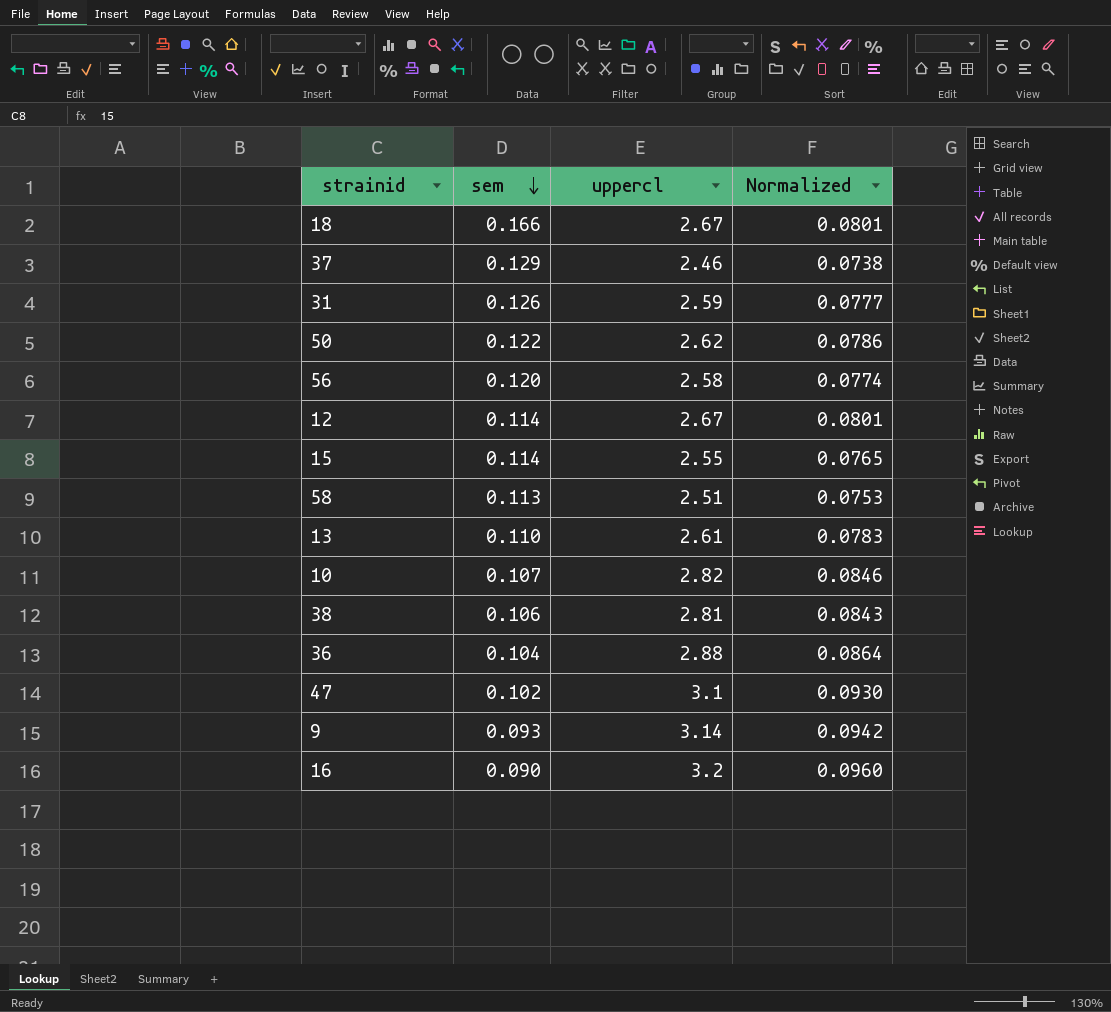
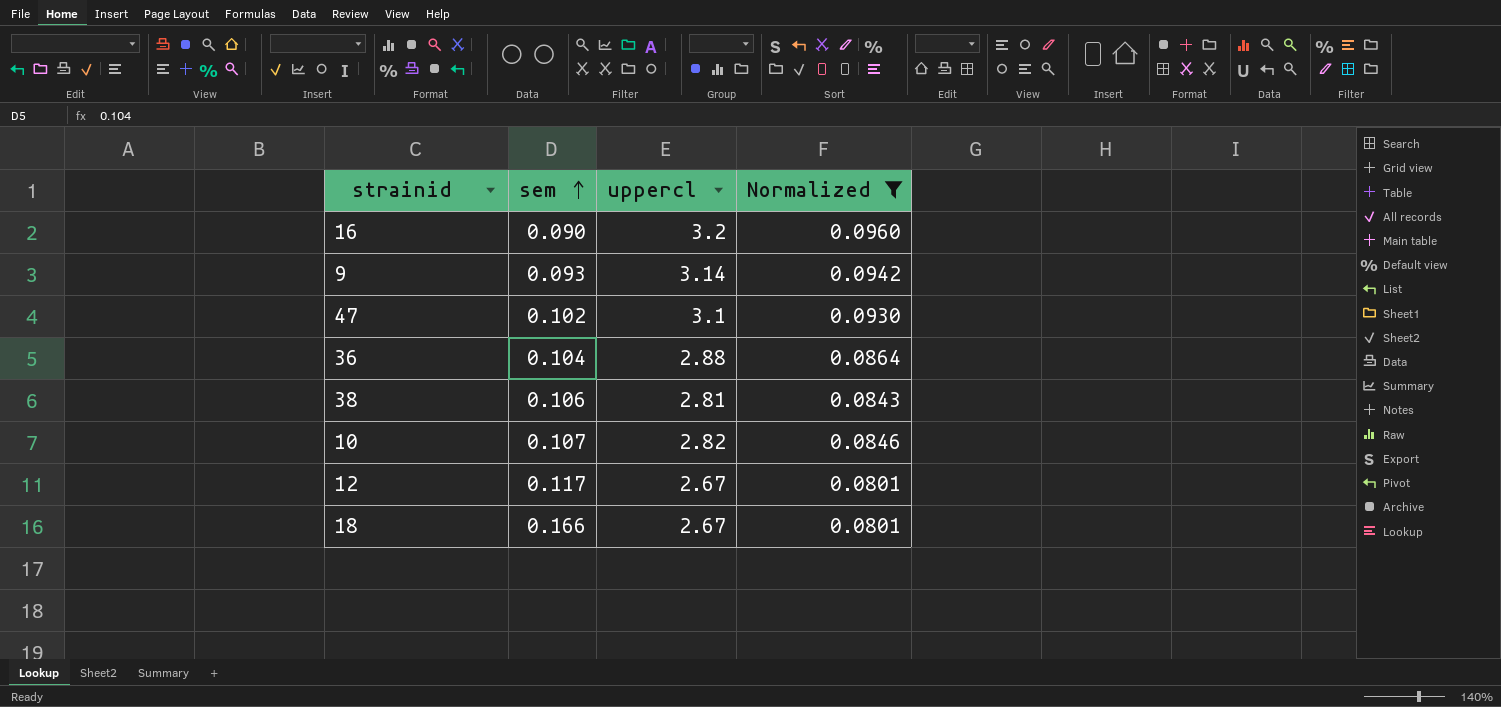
filter: none -> Normalized >= 0.0801
row order: sem descending -> sem ascending
12 | sem: 0.114 -> 0.117

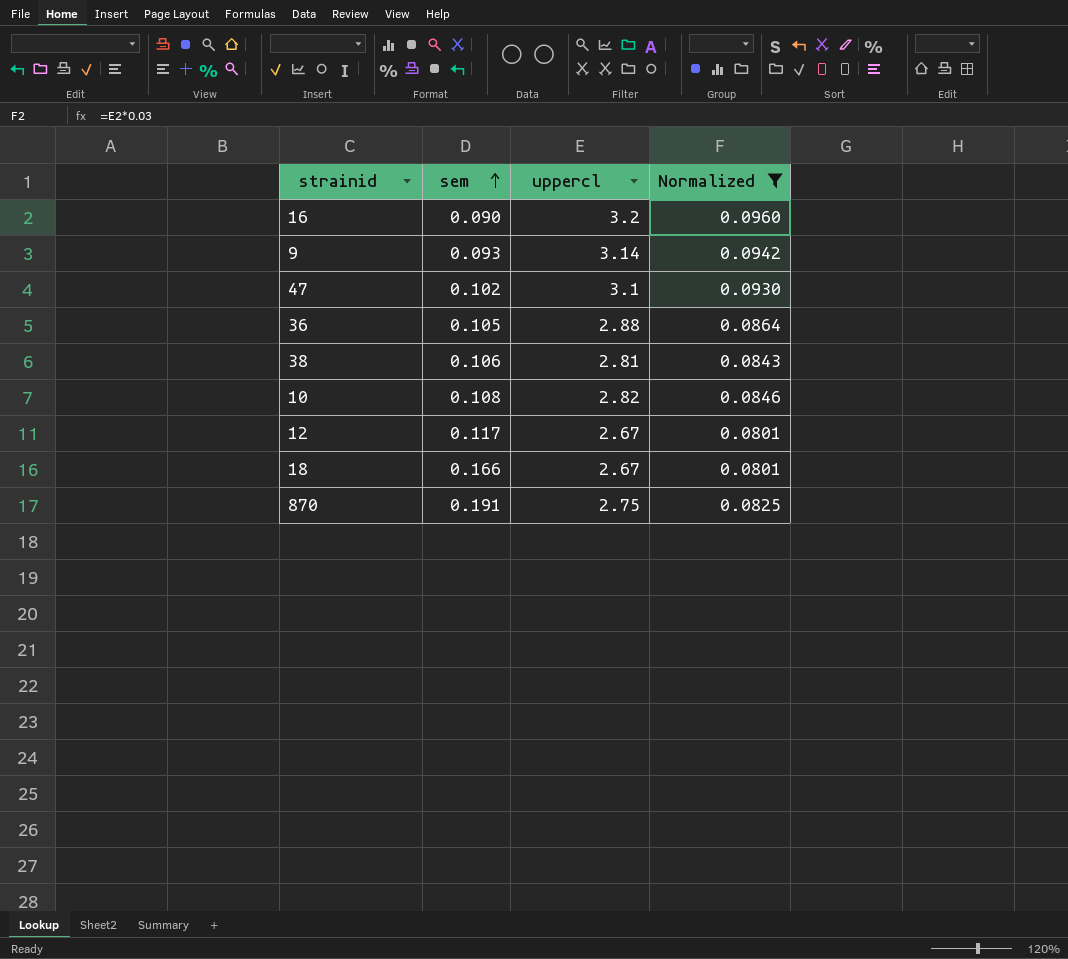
36 | sem: 0.104 -> 0.105
10 | sem: 0.107 -> 0.108
row 870: none -> 0.191 | 2.75 | 0.0825

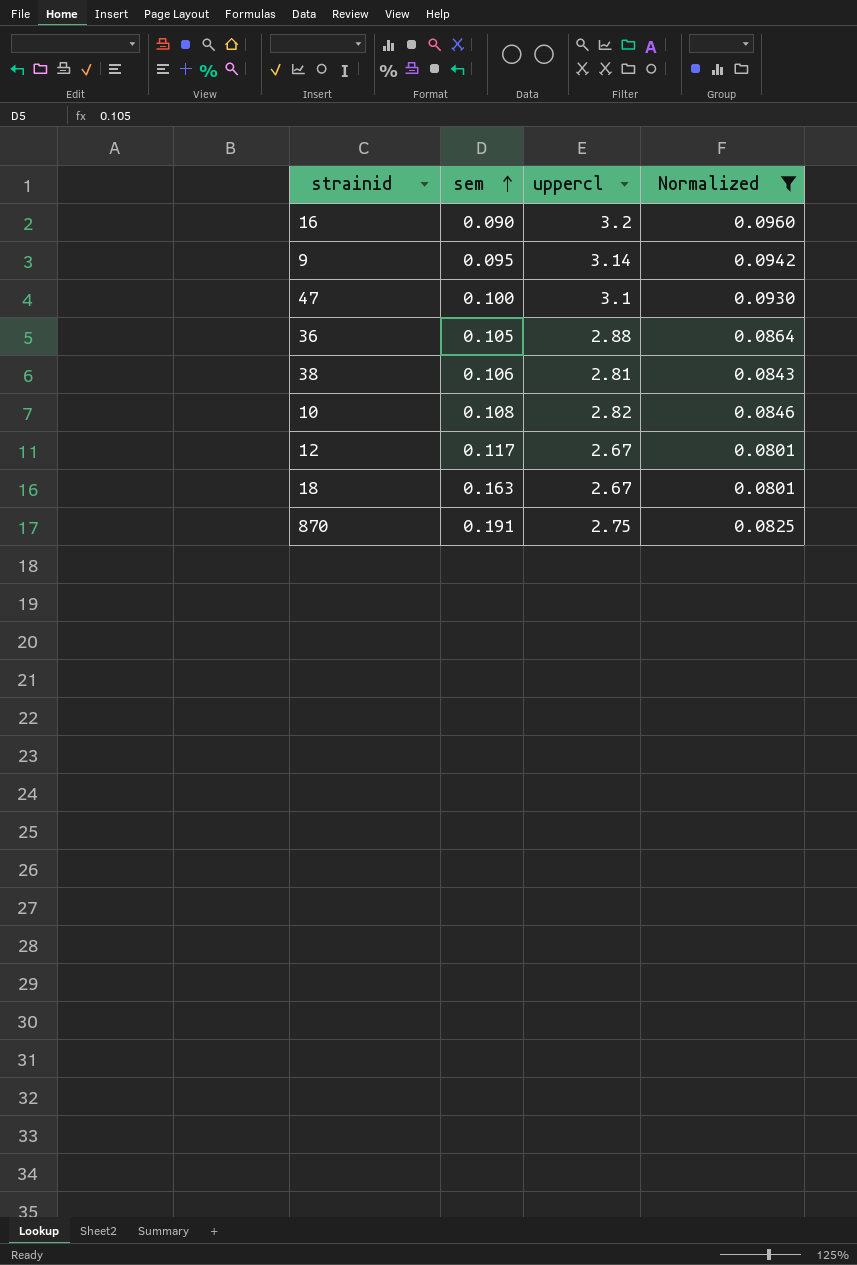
9 | sem: 0.093 -> 0.095
47 | sem: 0.102 -> 0.100
18 | sem: 0.166 -> 0.163

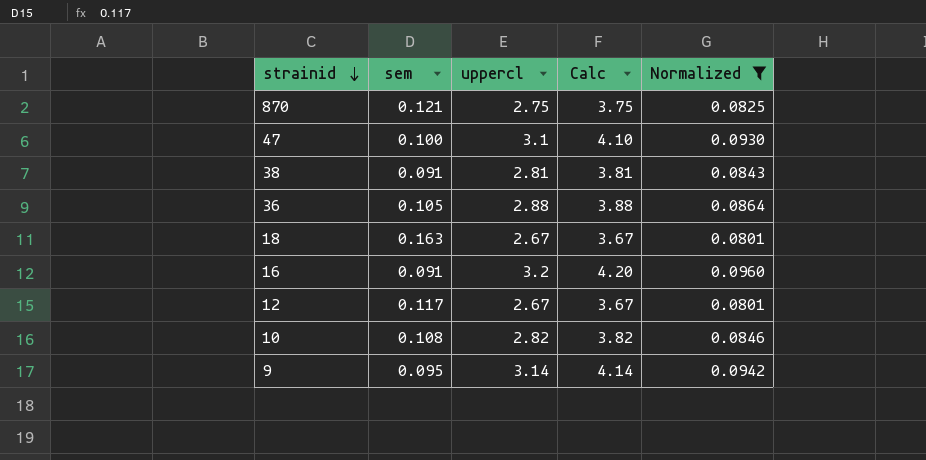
row order: sem ascending -> strainid descending
column Calc | formula: none -> [uppercl] + 1
870 | sem: 0.191 -> 0.121
38 | sem: 0.106 -> 0.091
16 | sem: 0.090 -> 0.091

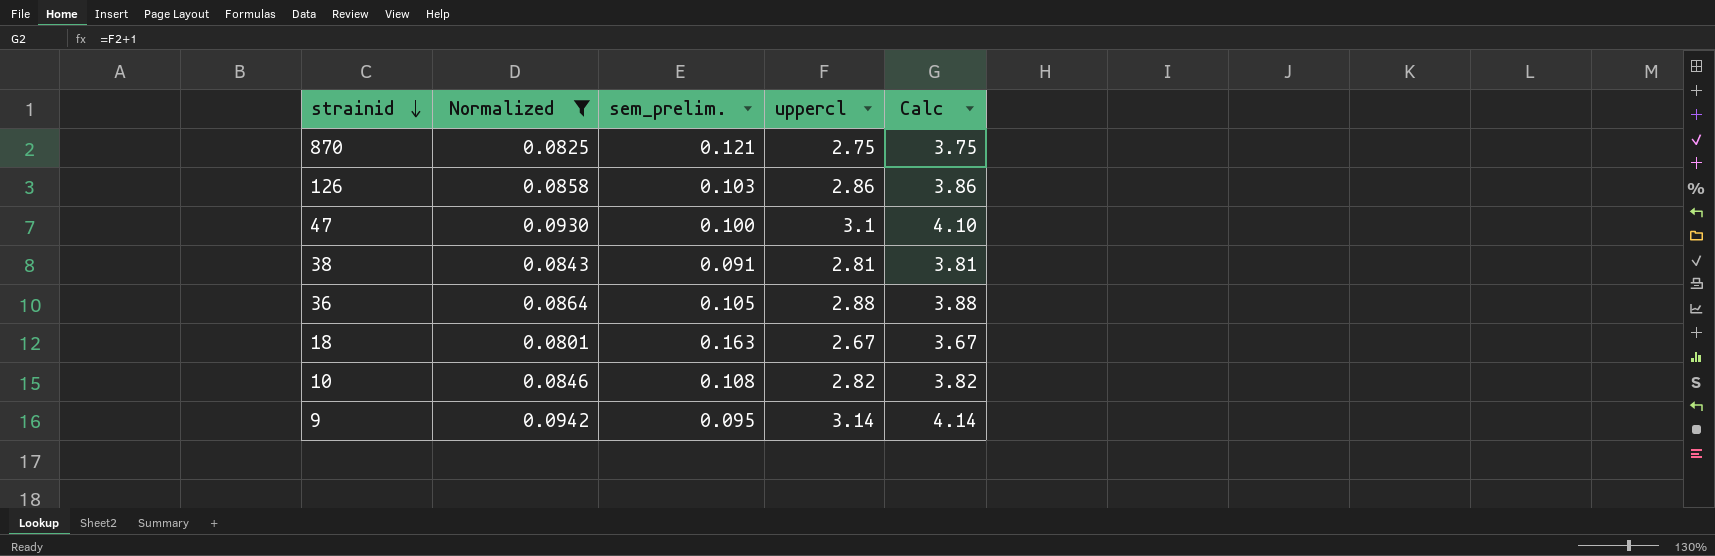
column Normalized | position: 5 -> 2
column name: sem -> sem_prelim.
row 16: 0.091 | 3.2 | 4.20 | 0.0960 -> none
row 12: 0.117 | 2.67 | 3.67 | 0.0801 -> none
row 126: none -> 0.0858 | 0.103 | 2.86 | 3.86

